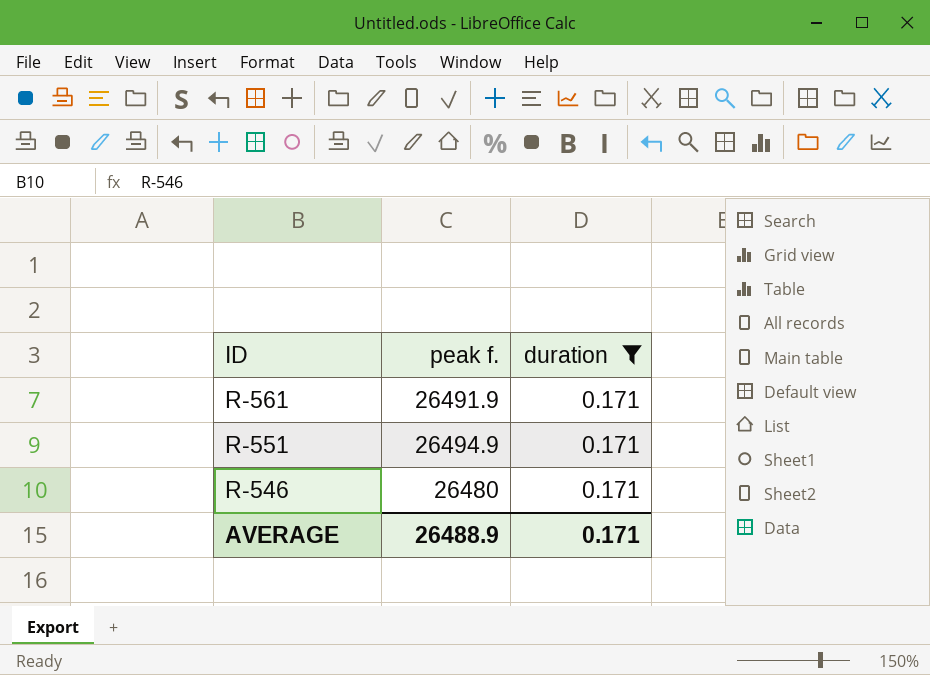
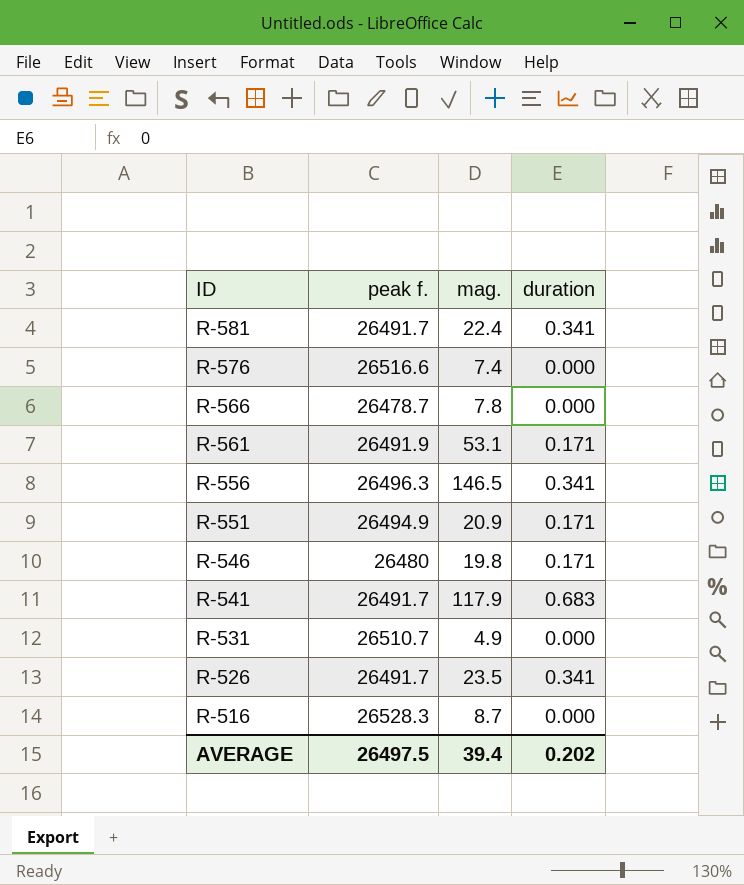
filter: duration = 0.171 -> none
column mag. | position: none -> 3
AVERAGE | peak f.: 26488.9 -> 26497.5
AVERAGE | duration: 0.171 -> 0.202

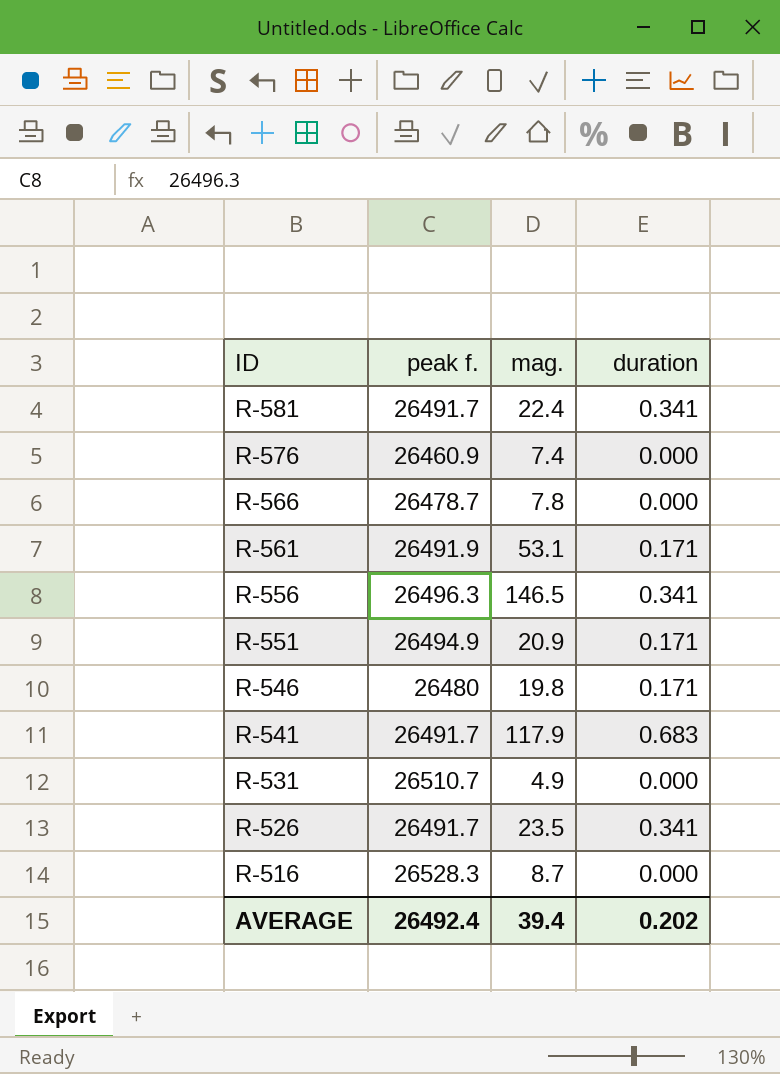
R-576 | peak f.: 26516.6 -> 26460.9
AVERAGE | peak f.: 26497.5 -> 26492.4

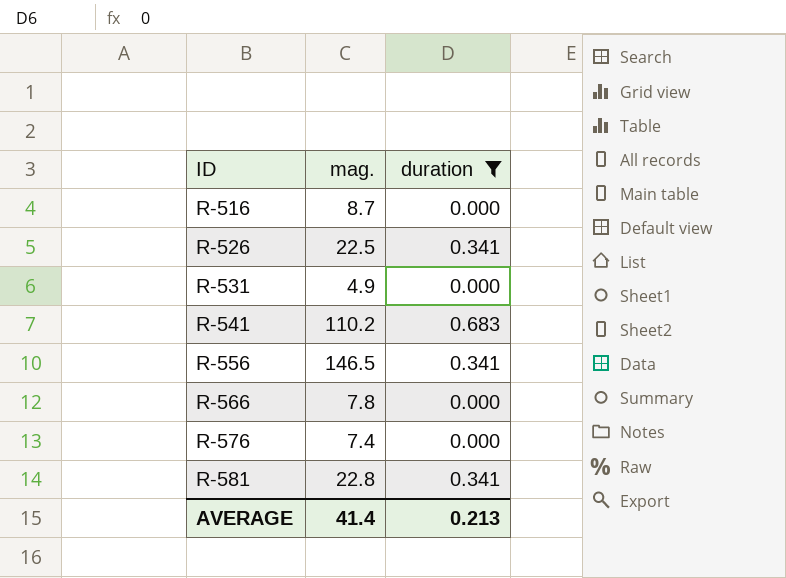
filter: none -> duration != 0.171
row order: ID descending -> ID ascending
column peak f. | position: 2 -> none
R-526 | mag.: 23.5 -> 22.5
R-541 | mag.: 117.9 -> 110.2
R-581 | mag.: 22.4 -> 22.8
AVERAGE | mag.: 39.4 -> 41.4
AVERAGE | duration: 0.202 -> 0.213

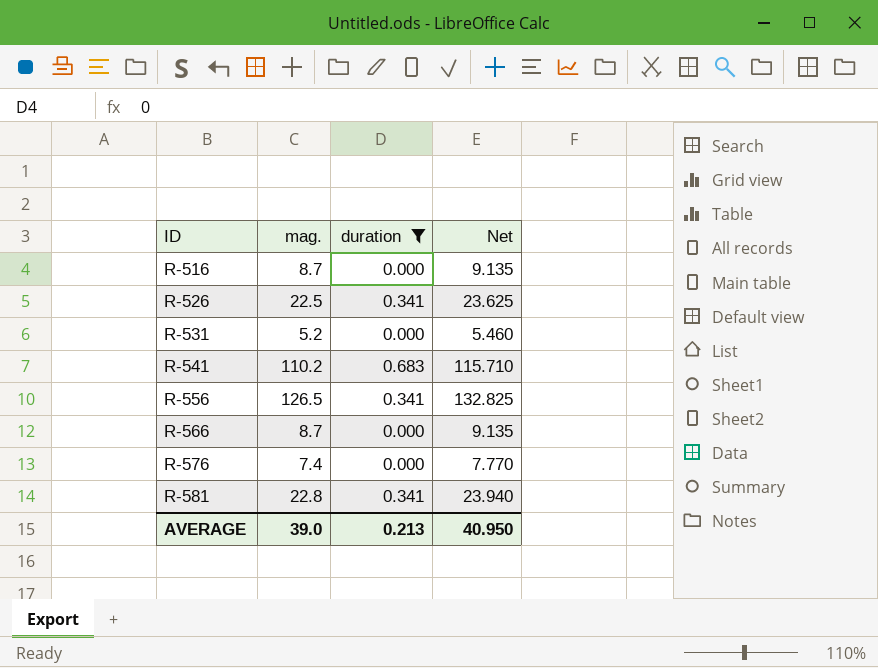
column Net | formula: none -> [mag.] * 1.05
R-531 | mag.: 4.9 -> 5.2
R-556 | mag.: 146.5 -> 126.5
R-566 | mag.: 7.8 -> 8.7
AVERAGE | mag.: 41.4 -> 39.0

